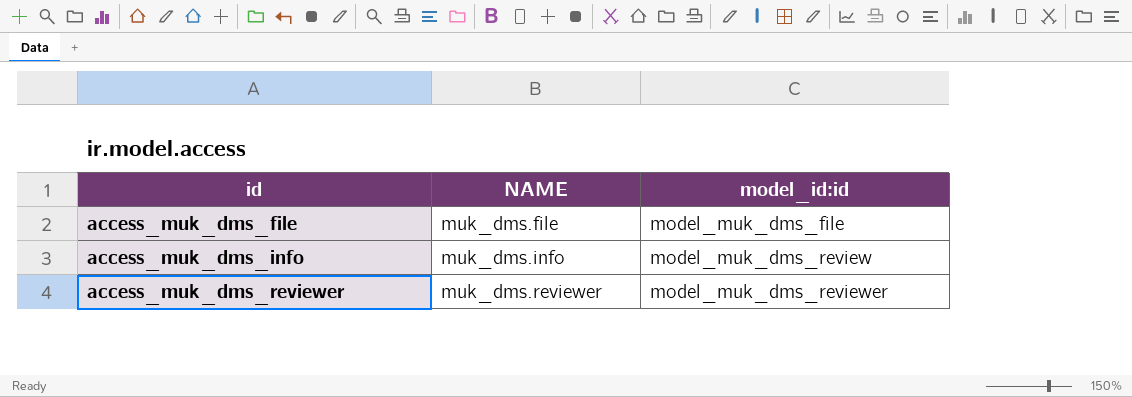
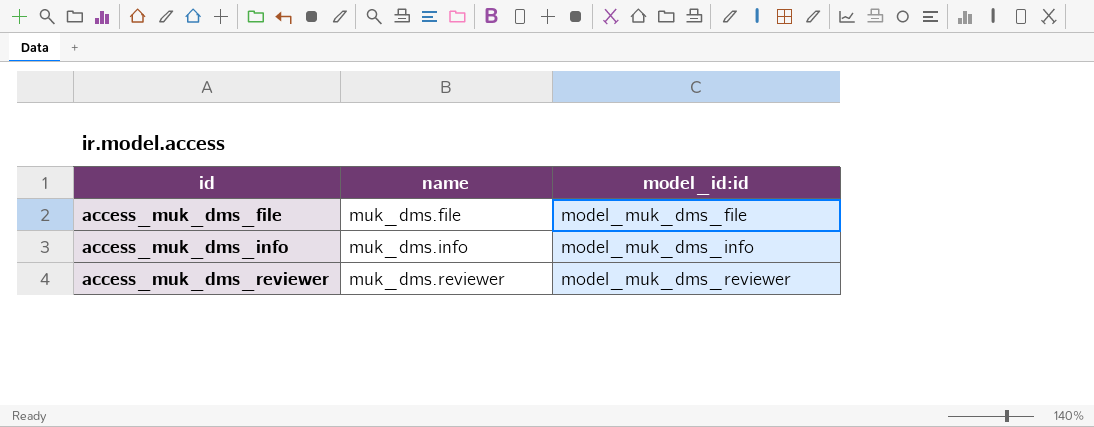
column name: NAME -> name
access_muk_dms_info | model_id:id: model_muk_dms_review -> model_muk_dms_info

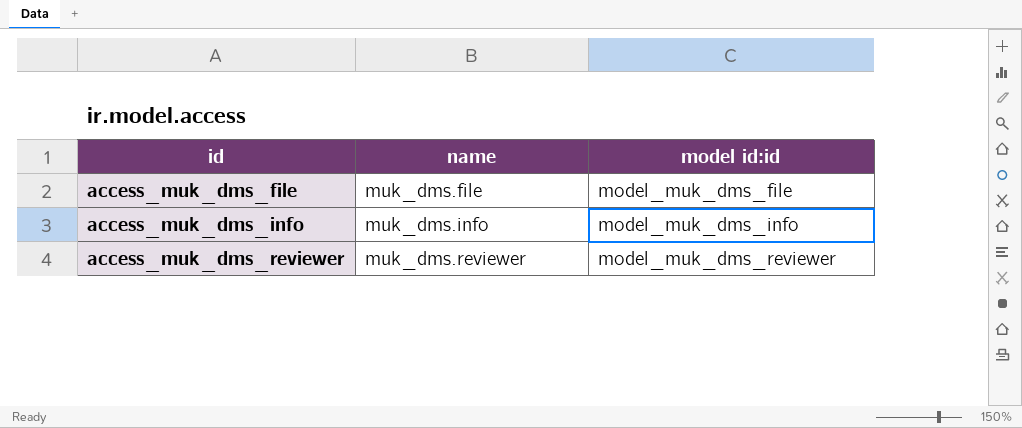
column name: model_id:id -> model id:id

